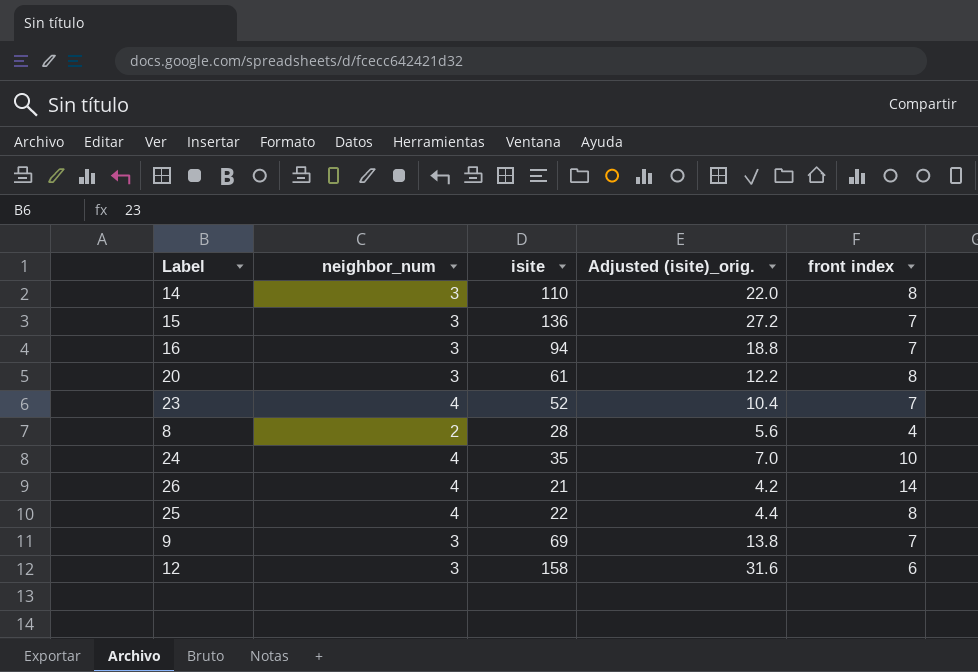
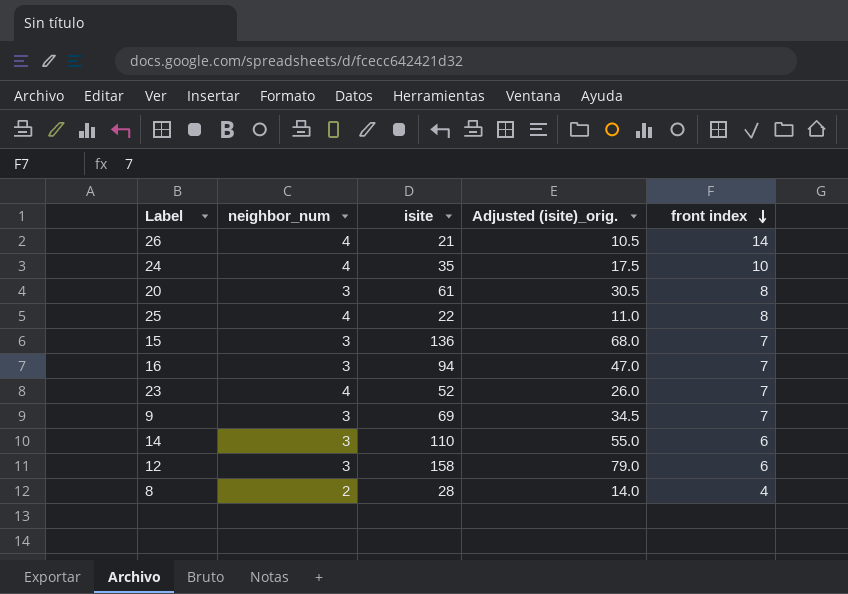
row order: none -> front index descending
column Adjusted (isite)_orig. | formula: [isite] * 0.2 -> [isite] * 0.5
14 | front index: 8 -> 6

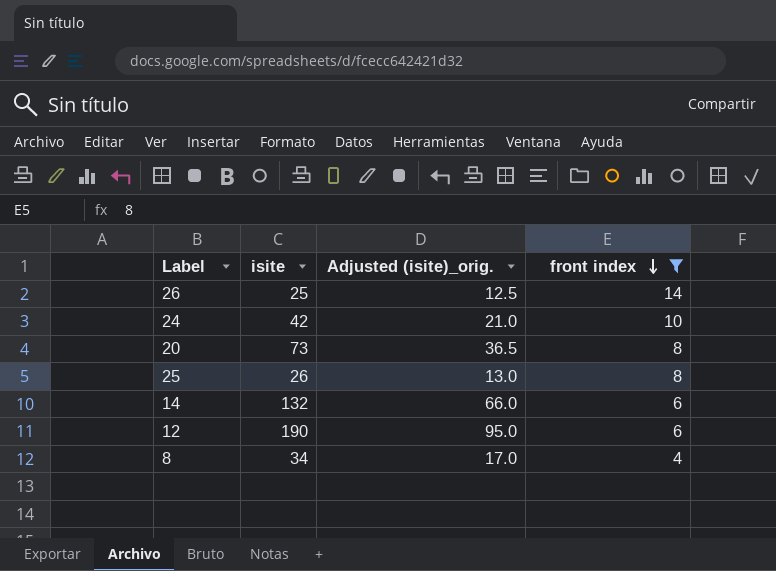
filter: none -> front index != 7
column neighbor_num | position: 2 -> none
26 | isite: 21 -> 25
26 | Adjusted (isite)_orig.: 10.5 -> 12.5
24 | isite: 35 -> 42
24 | Adjusted (isite)_orig.: 17.5 -> 21.0
20 | isite: 61 -> 73
20 | Adjusted (isite)_orig.: 30.5 -> 36.5
25 | isite: 22 -> 26
25 | Adjusted (isite)_orig.: 11.0 -> 13.0
14 | isite: 110 -> 132
14 | Adjusted (isite)_orig.: 55.0 -> 66.0
12 | isite: 158 -> 190
12 | Adjusted (isite)_orig.: 79.0 -> 95.0
8 | isite: 28 -> 34
8 | Adjusted (isite)_orig.: 14.0 -> 17.0

